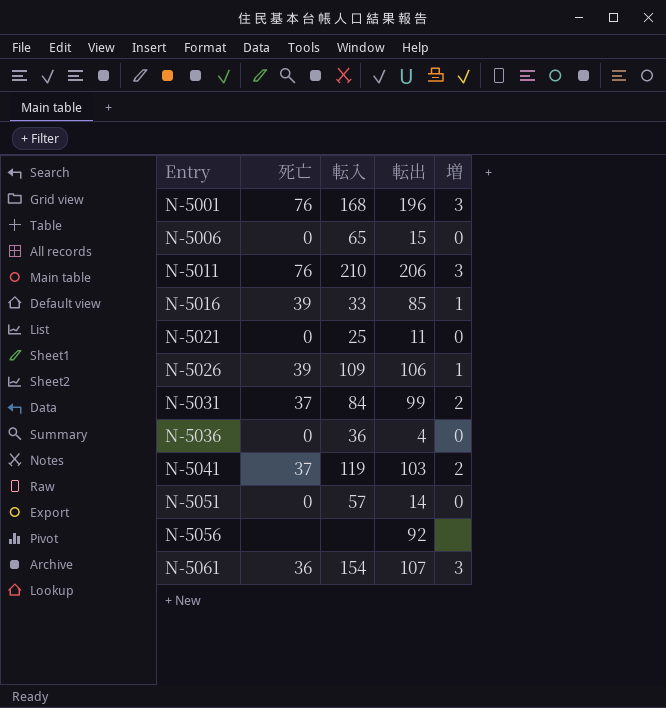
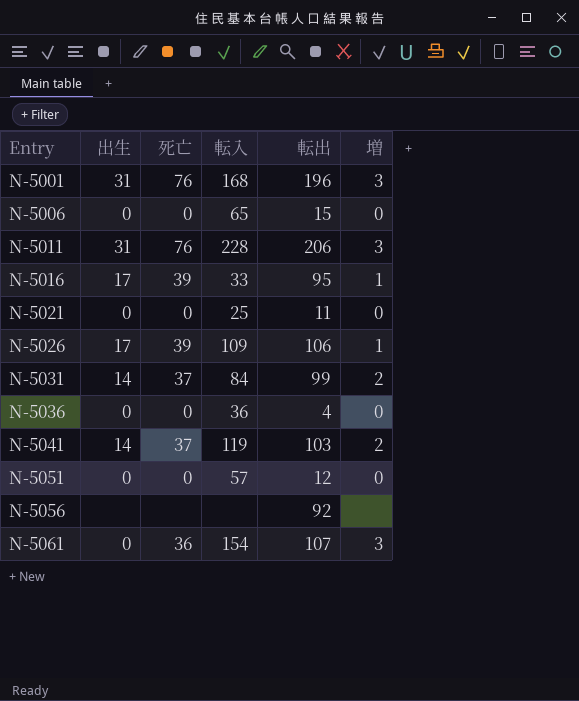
column 出生 | position: none -> 2
N-5011 | 転入: 210 -> 228
N-5016 | 転出: 85 -> 95
N-5051 | 転出: 14 -> 12

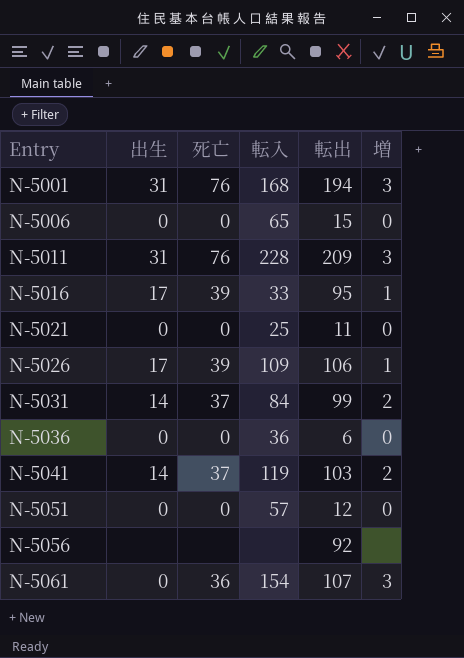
N-5001 | 転出: 196 -> 194
N-5011 | 転出: 206 -> 209
N-5036 | 転出: 4 -> 6

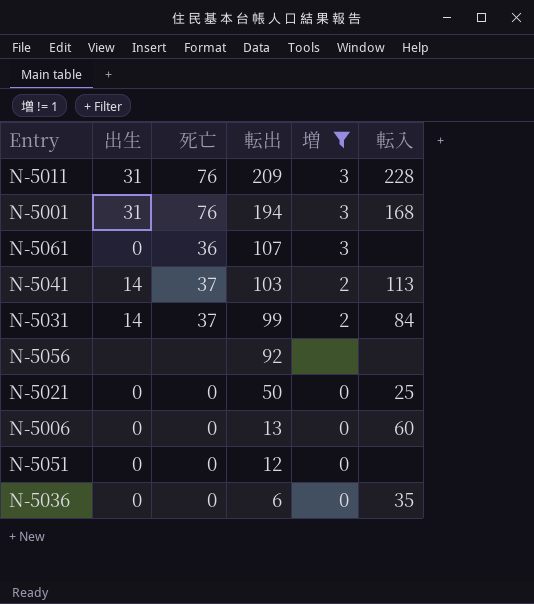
filter: none -> 増 != 1
row order: Entry ascending -> 転出 descending
column 転入 | position: 4 -> 6
N-5061 | 転入: 154 -> none
N-5041 | 転入: 119 -> 113
N-5021 | 転出: 11 -> 50
N-5006 | 転出: 15 -> 13
N-5006 | 転入: 65 -> 60
N-5051 | 転入: 57 -> none
N-5036 | 転入: 36 -> 35

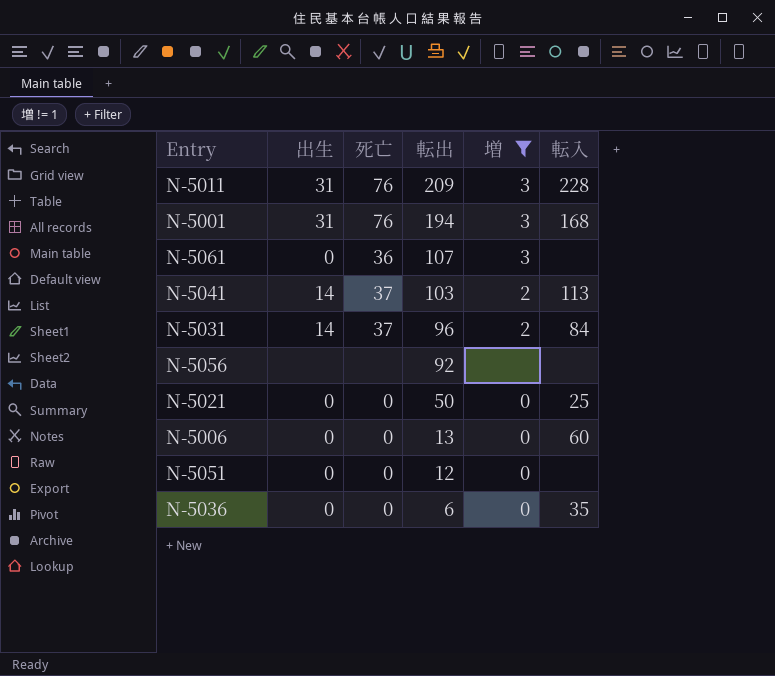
N-5031 | 転出: 99 -> 96

